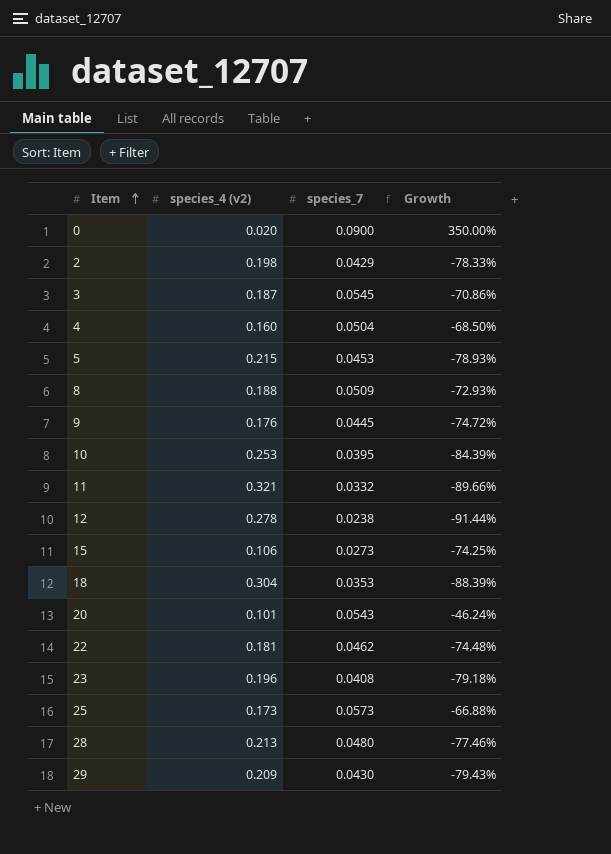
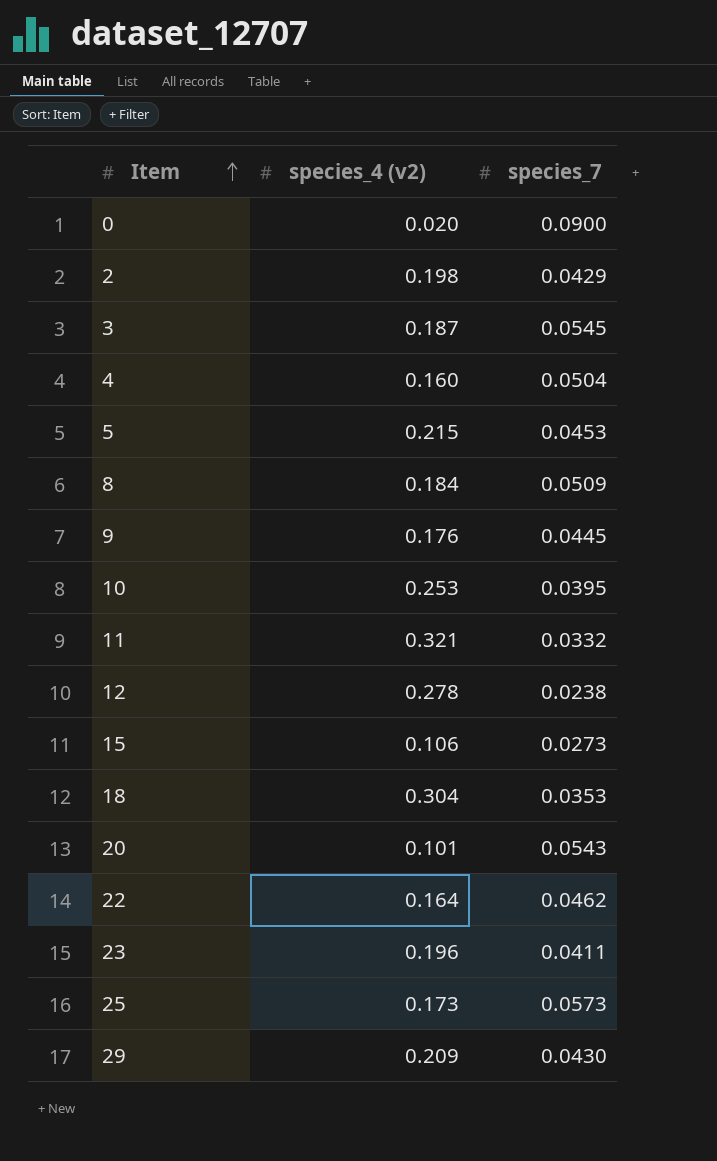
column Growth | formula: ([species_7] - [species_4 (v2)]) / [species_4 (v2)] -> none
row 28: 0.213 | 0.0480 | -77.46% -> none
8 | species_4 (v2): 0.188 -> 0.184
22 | species_4 (v2): 0.181 -> 0.164
23 | species_7: 0.0408 -> 0.0411

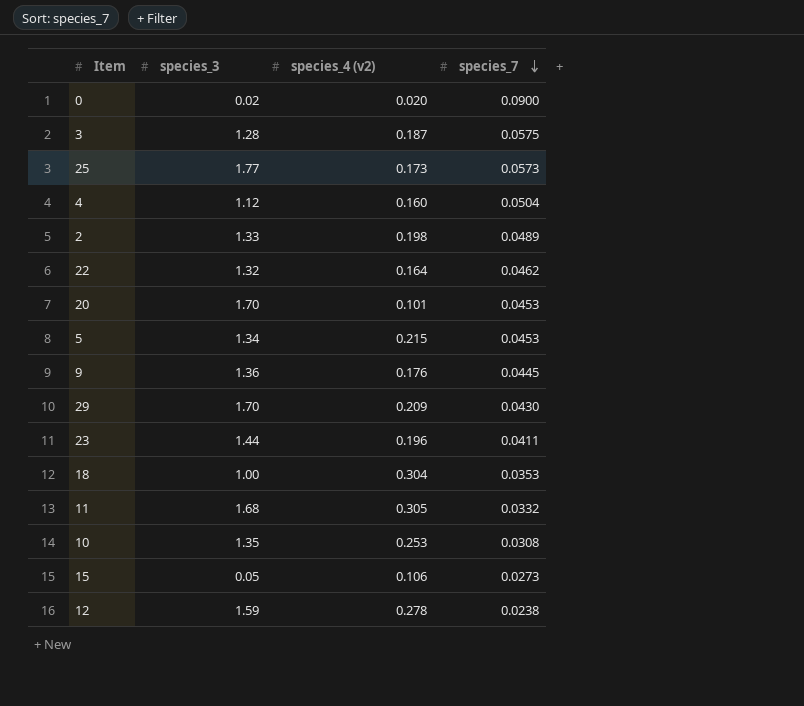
row order: Item ascending -> species_7 descending
column species_3 | position: none -> 2
row 8: 0.184 | 0.0509 -> none
3 | species_7: 0.0545 -> 0.0575
2 | species_7: 0.0429 -> 0.0489
20 | species_7: 0.0543 -> 0.0453
11 | species_4 (v2): 0.321 -> 0.305
10 | species_7: 0.0395 -> 0.0308

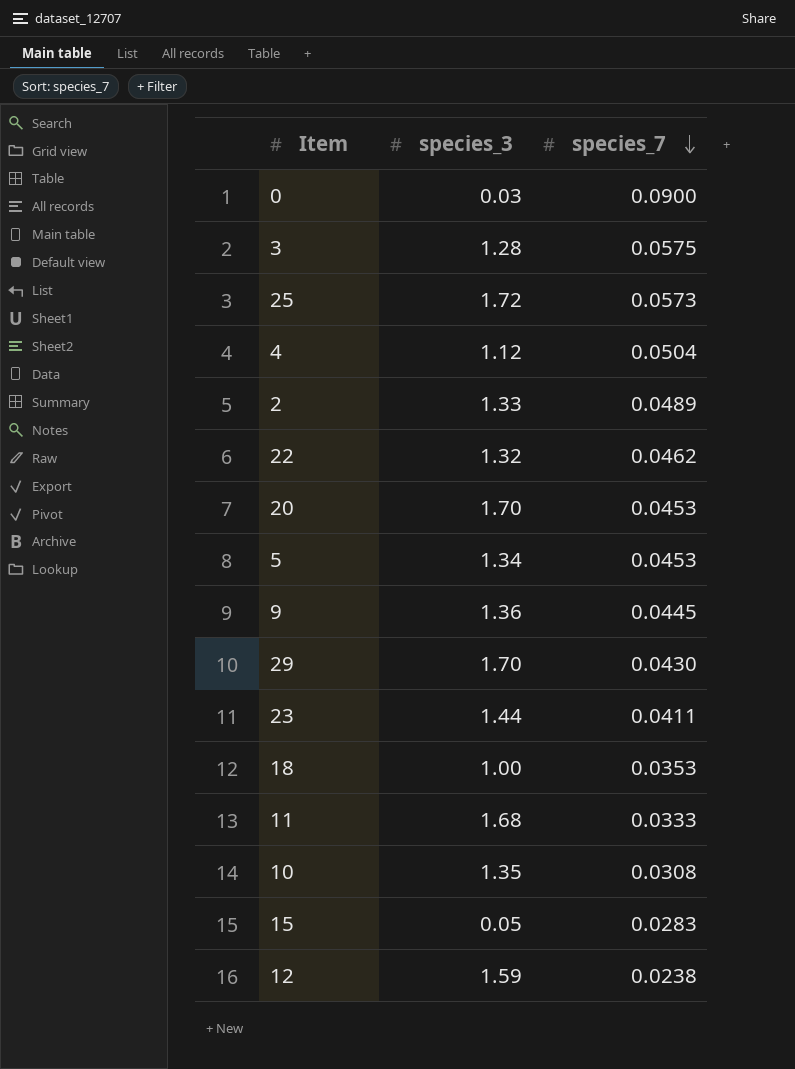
column species_4 (v2) | position: 3 -> none
0 | species_3: 0.02 -> 0.03
25 | species_3: 1.77 -> 1.72
11 | species_7: 0.0332 -> 0.0333
15 | species_7: 0.0273 -> 0.0283

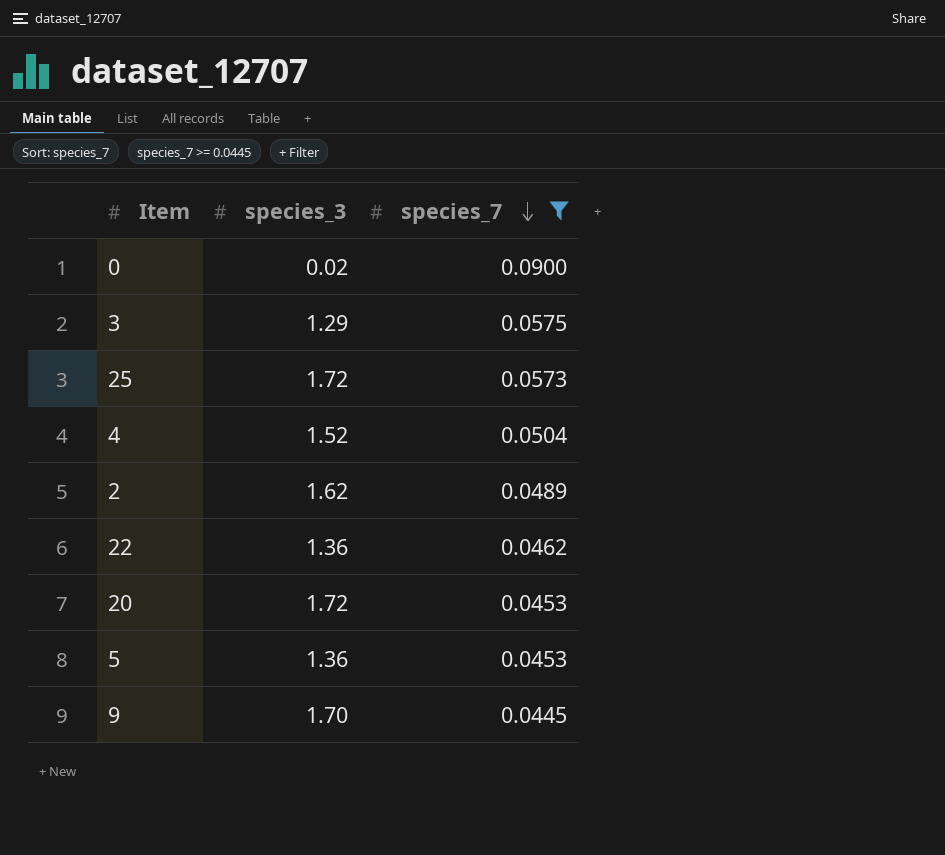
filter: none -> species_7 >= 0.0445
0 | species_3: 0.03 -> 0.02
3 | species_3: 1.28 -> 1.29
4 | species_3: 1.12 -> 1.52
2 | species_3: 1.33 -> 1.62
22 | species_3: 1.32 -> 1.36
20 | species_3: 1.70 -> 1.72
5 | species_3: 1.34 -> 1.36
9 | species_3: 1.36 -> 1.70

